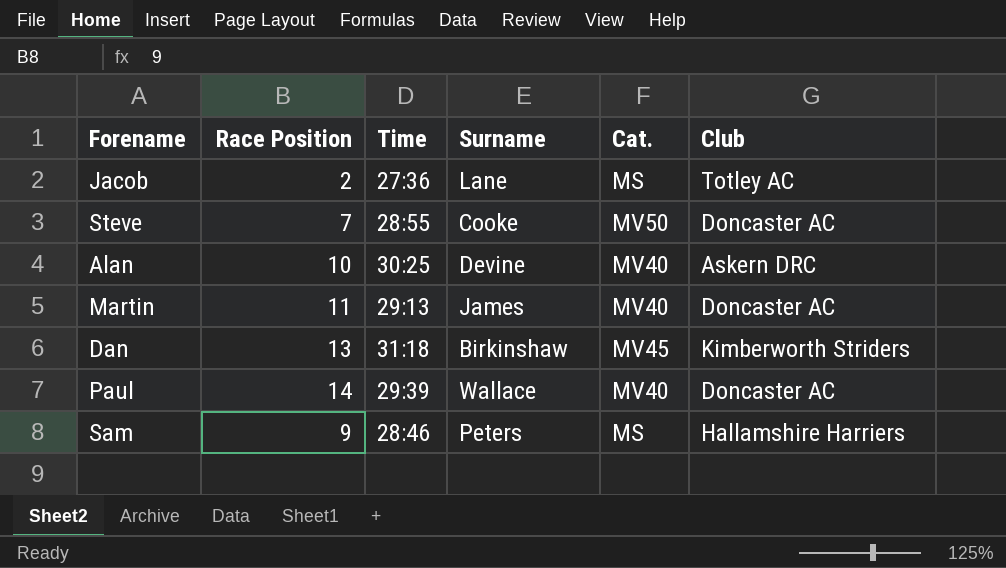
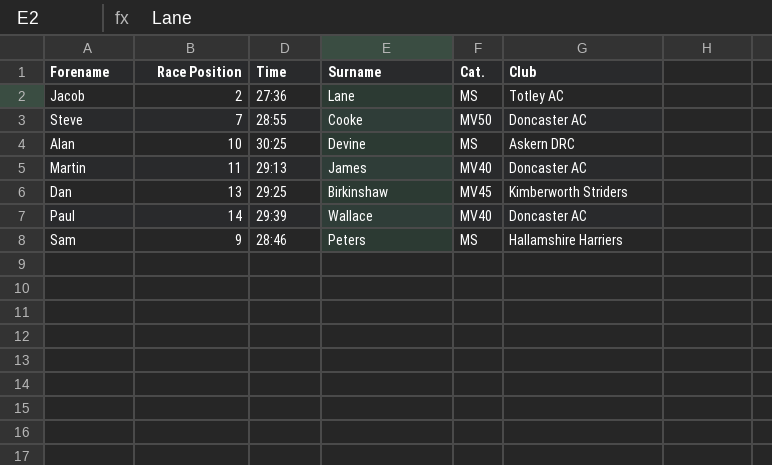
Alan | Cat.: MV40 -> MS
Dan | Time: 31:18 -> 29:25

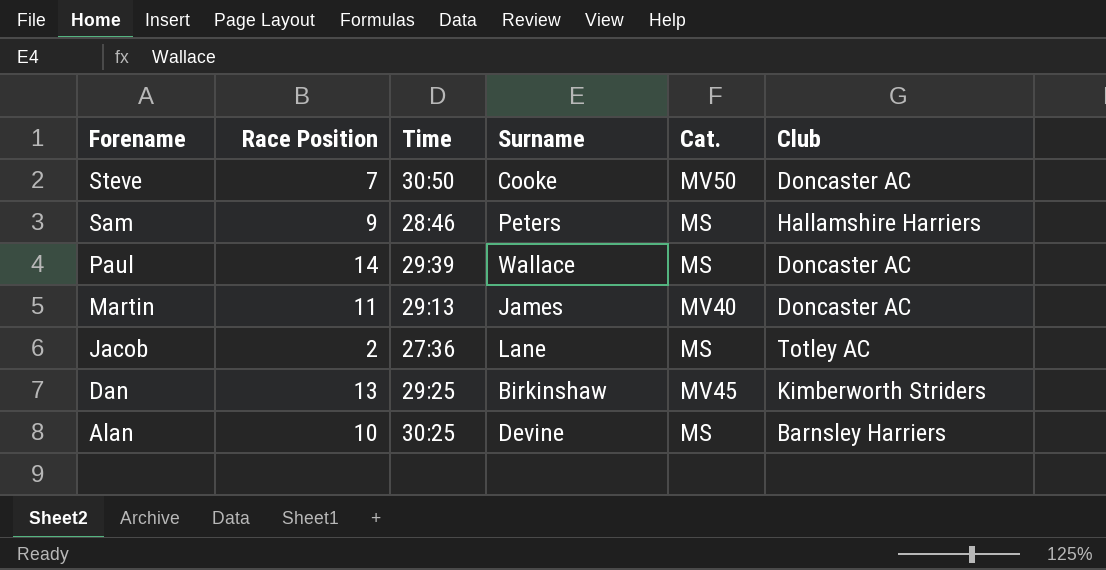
row order: none -> Forename descending
Steve | Time: 28:55 -> 30:50
Paul | Cat.: MV40 -> MS
Alan | Club: Askern DRC -> Barnsley Harriers

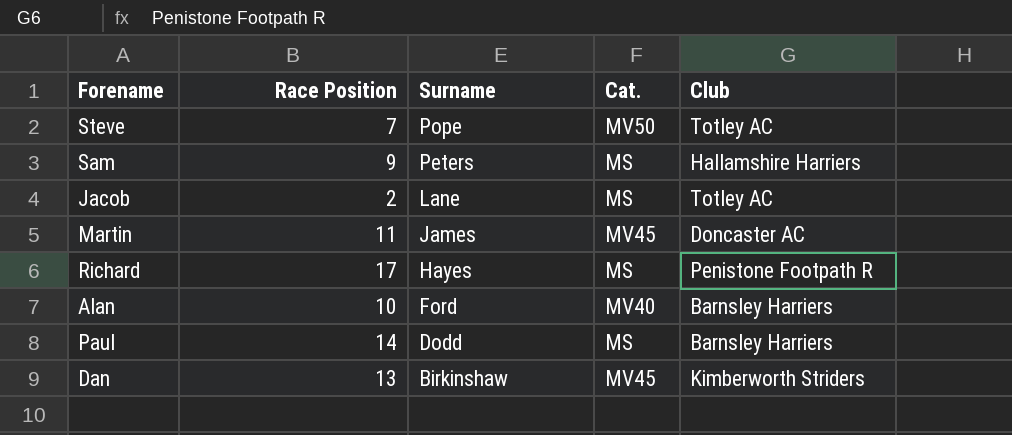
row order: Forename descending -> Surname descending
column Time | position: 3 -> none
Steve | Surname: Cooke -> Pope
Steve | Club: Doncaster AC -> Totley AC
Martin | Cat.: MV40 -> MV45
row Richard: none -> 17 | Hayes | MS | Penistone Footpath R
Alan | Surname: Devine -> Ford
Alan | Cat.: MS -> MV40
Paul | Surname: Wallace -> Dodd
Paul | Club: Doncaster AC -> Barnsley Harriers

